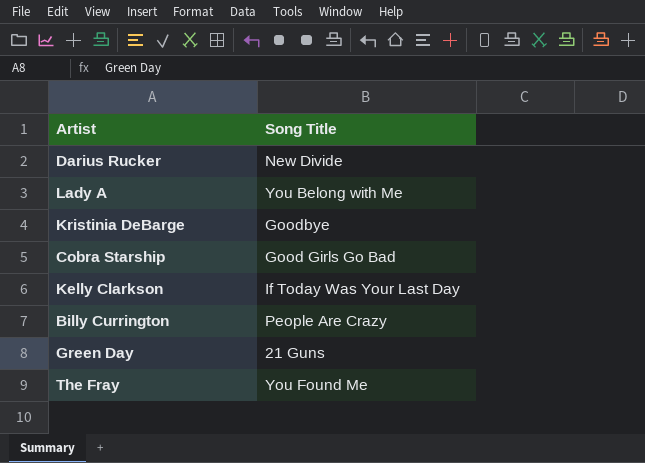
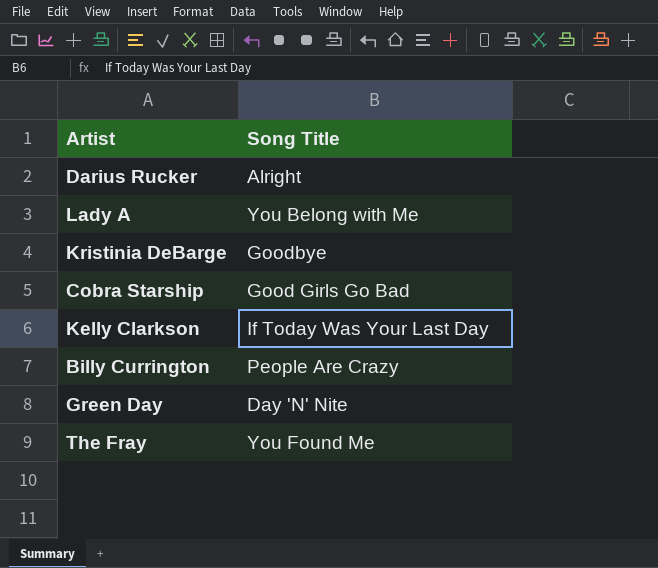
Darius Rucker | Song Title: New Divide -> Alright
Green Day | Song Title: 21 Guns -> Day 'N' Nite

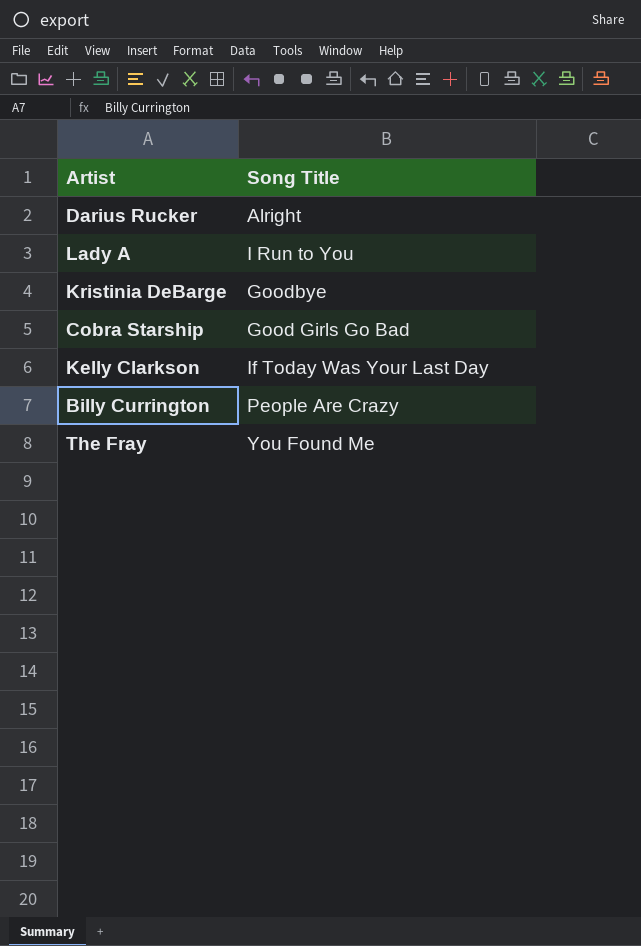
row Green Day: Day 'N' Nite -> none
Lady A | Song Title: You Belong with Me -> I Run to You

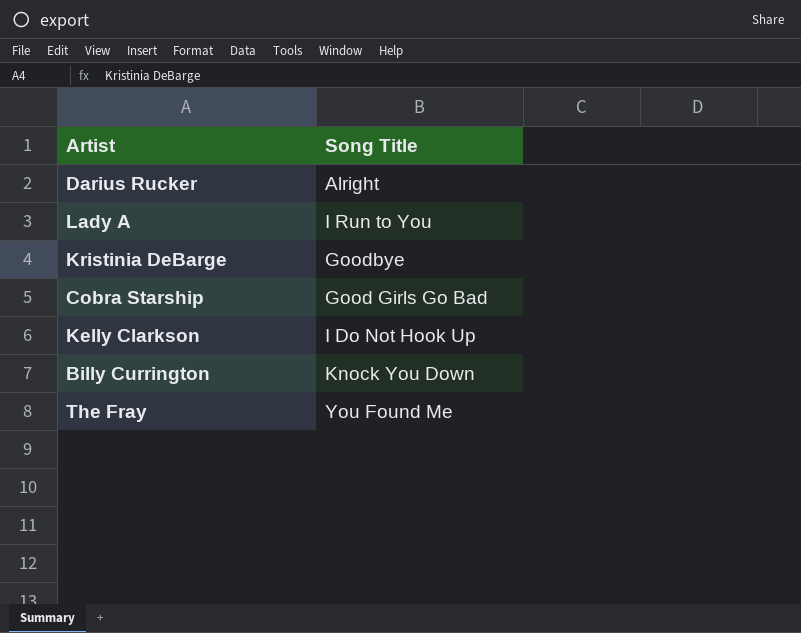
Kelly Clarkson | Song Title: If Today Was Your Last Day -> I Do Not Hook Up
Billy Currington | Song Title: People Are Crazy -> Knock You Down

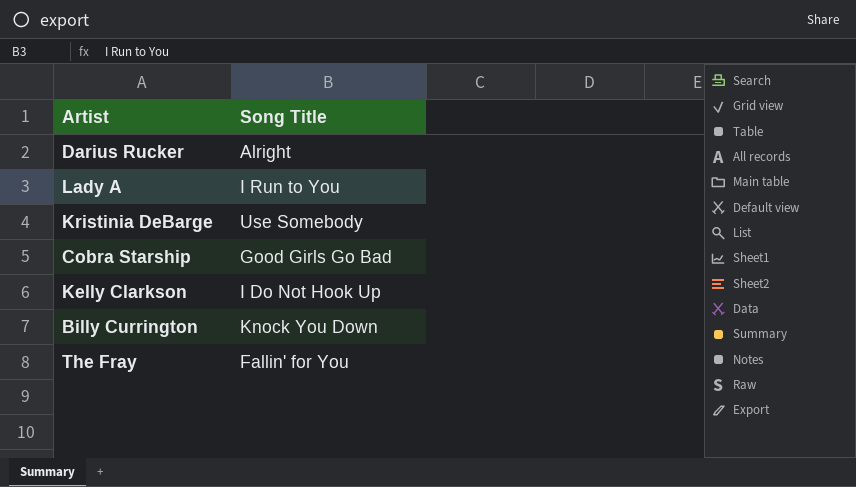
Kristinia DeBarge | Song Title: Goodbye -> Use Somebody
The Fray | Song Title: You Found Me -> Fallin' for You

